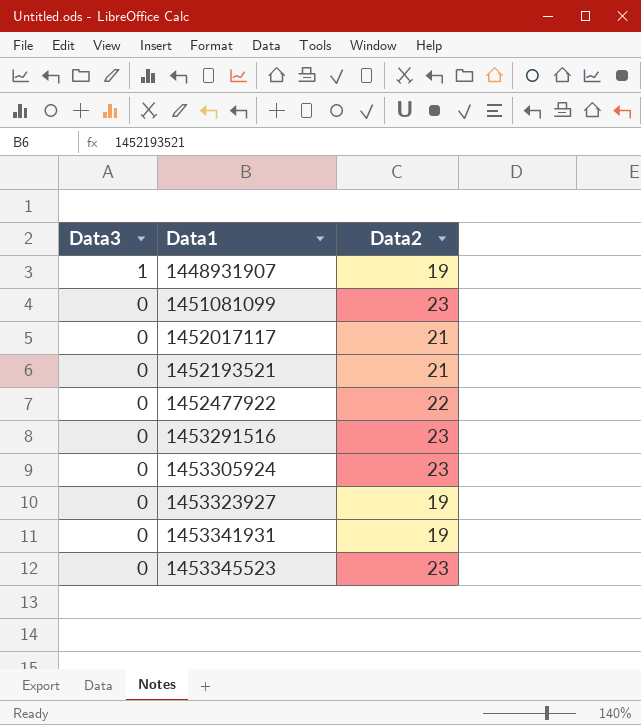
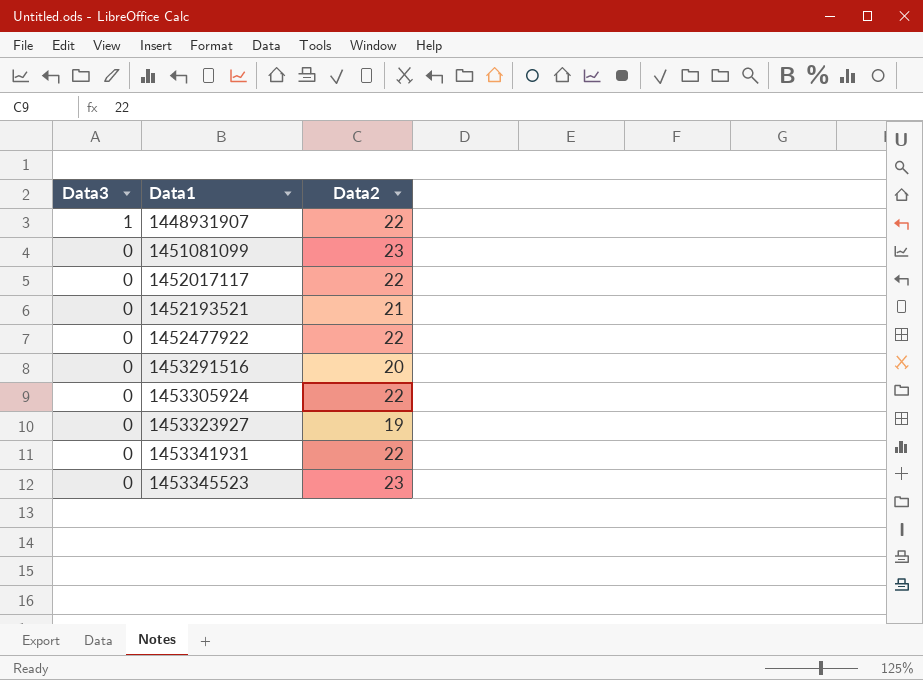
1448931907 | Data2: 19 -> 22
1452017117 | Data2: 21 -> 22
1453291516 | Data2: 23 -> 20
1453305924 | Data2: 23 -> 22
1453341931 | Data2: 19 -> 22

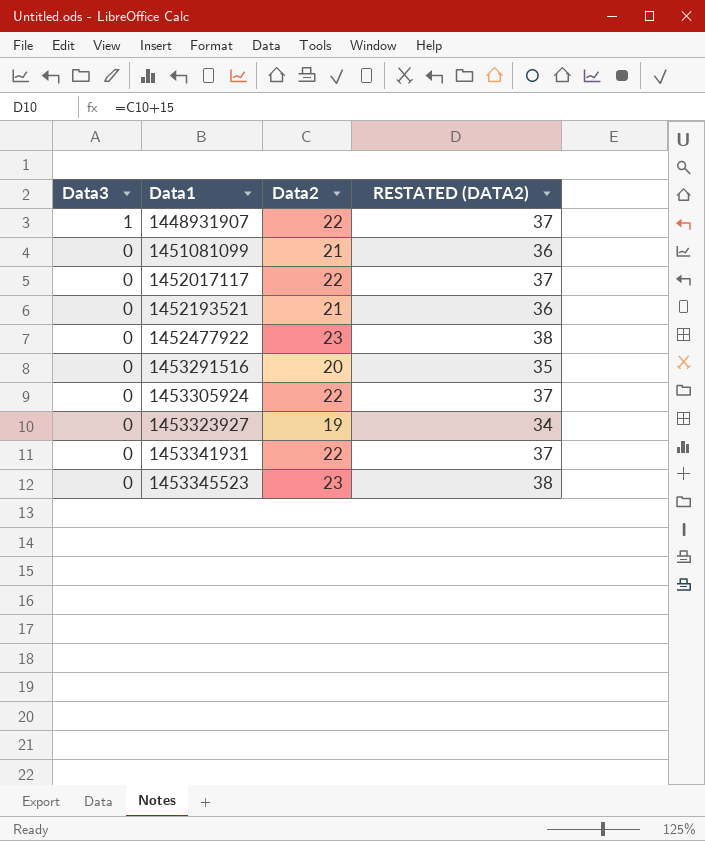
column RESTATED (DATA2) | formula: none -> [Data2] + 15
1451081099 | Data2: 23 -> 21
1452477922 | Data2: 22 -> 23

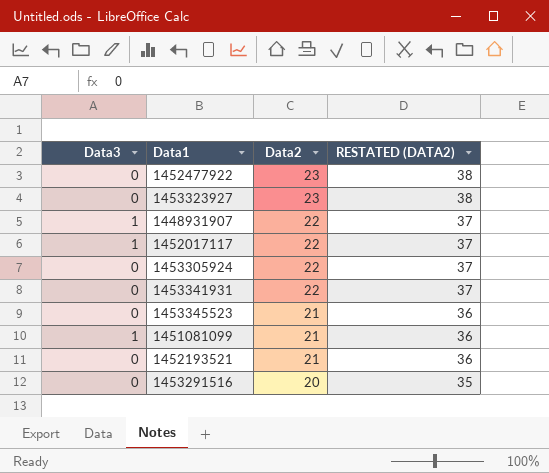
row order: Data3 descending -> Data2 descending
1453323927 | Data2: 19 -> 23
1453323927 | RESTATED (DATA2): 34 -> 38
1452017117 | Data3: 0 -> 1
1453345523 | Data2: 23 -> 21
1453345523 | RESTATED (DATA2): 38 -> 36
1451081099 | Data3: 0 -> 1

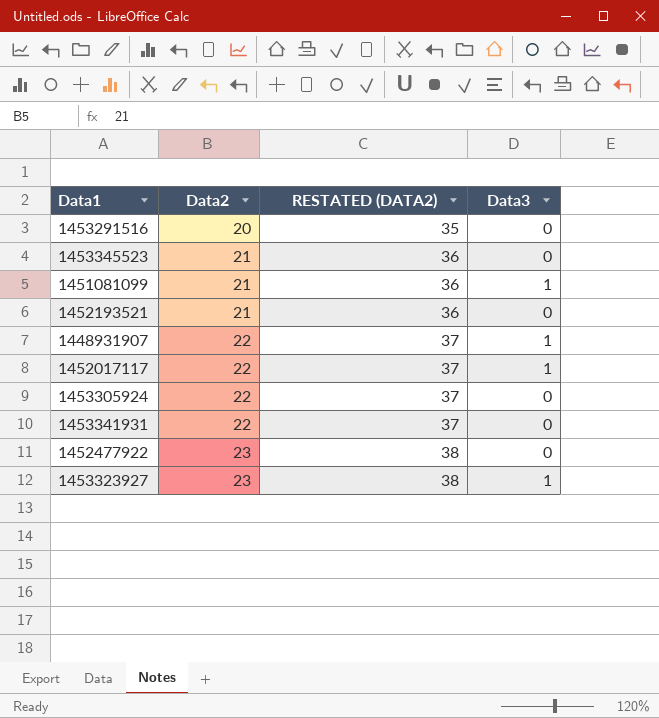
row order: Data2 descending -> Data2 ascending
column Data3 | position: 1 -> 4
1453323927 | Data3: 0 -> 1

